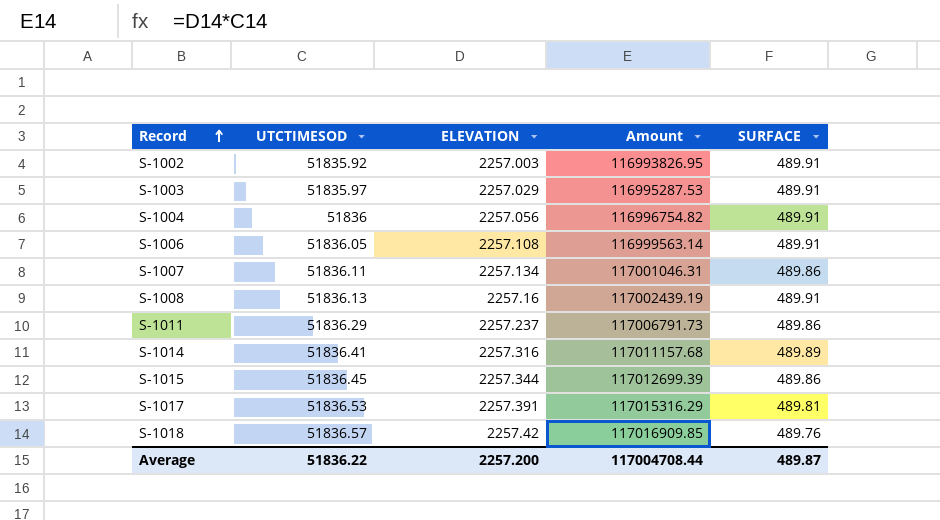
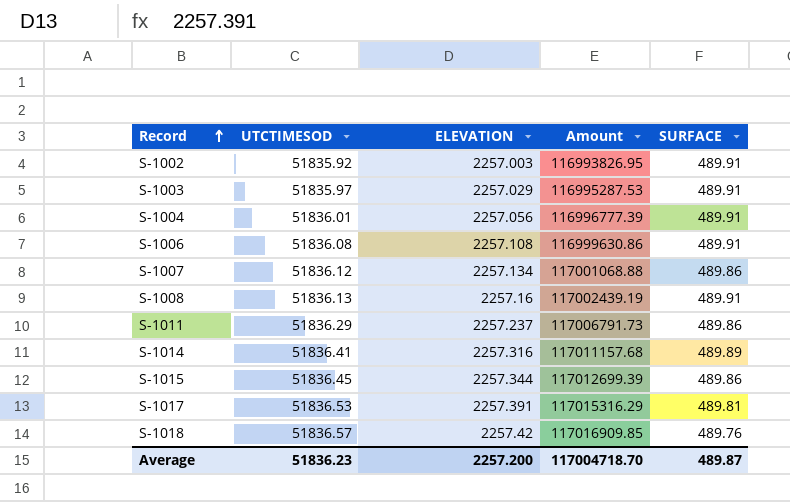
S-1004 | UTCTIMESOD: 51836 -> 51836.01
S-1004 | Amount: 116996754.82 -> 116996777.39
S-1006 | UTCTIMESOD: 51836.05 -> 51836.08
S-1006 | Amount: 116999563.14 -> 116999630.86
S-1007 | UTCTIMESOD: 51836.11 -> 51836.12
S-1007 | Amount: 117001046.31 -> 117001068.88
Average | UTCTIMESOD: 51836.22 -> 51836.23
Average | Amount: 117004708.44 -> 117004718.70

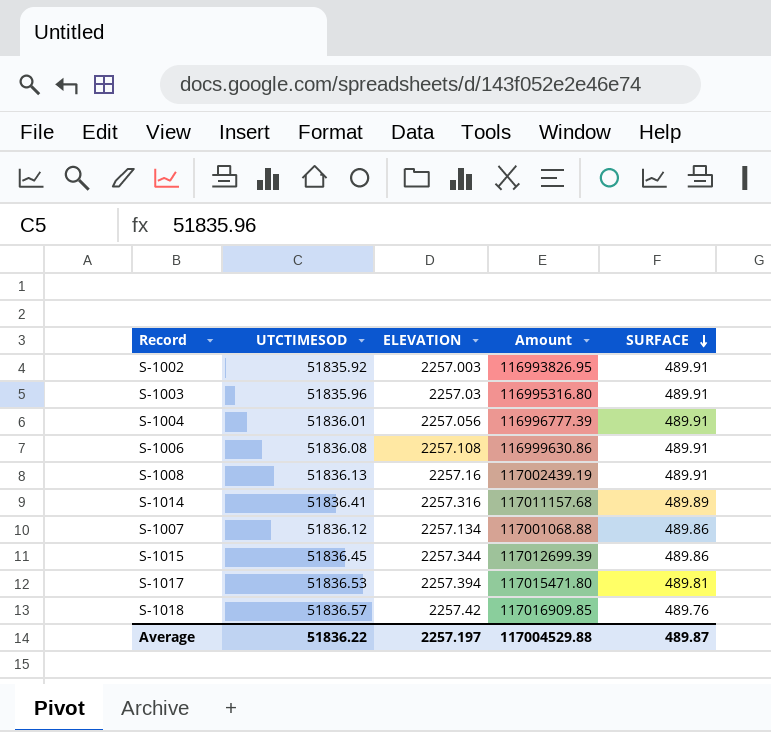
row order: Record ascending -> SURFACE descending
row S-1011: 51836.29 | 2257.237 | 117006791.73 | 489.86 -> none
S-1003 | UTCTIMESOD: 51835.97 -> 51835.96
S-1003 | ELEVATION: 2257.029 -> 2257.03
S-1003 | Amount: 116995287.53 -> 116995316.80
S-1017 | ELEVATION: 2257.391 -> 2257.394
S-1017 | Amount: 117015316.29 -> 117015471.80
Average | UTCTIMESOD: 51836.23 -> 51836.22
Average | ELEVATION: 2257.200 -> 2257.197
Average | Amount: 117004718.70 -> 117004529.88

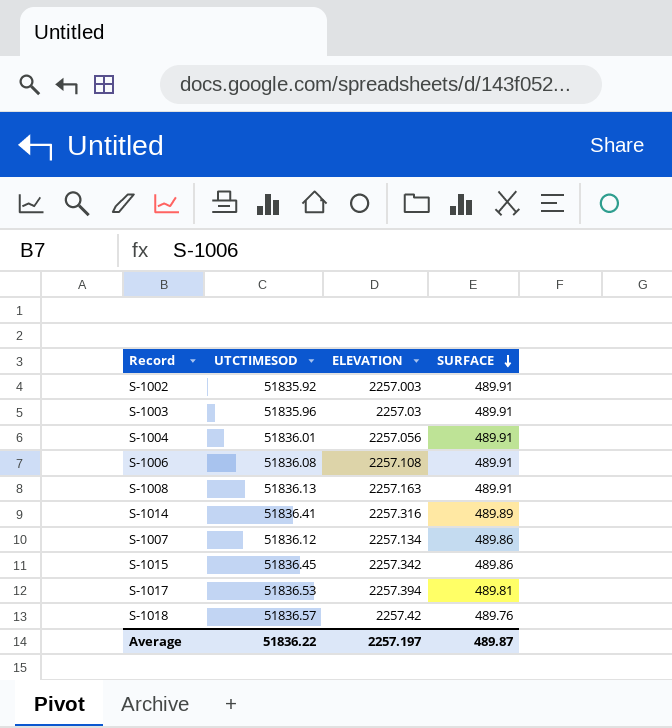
column Amount | formula: [UTCTIMESOD] * [ELEVATION] -> none
S-1008 | ELEVATION: 2257.16 -> 2257.163
S-1015 | ELEVATION: 2257.344 -> 2257.342

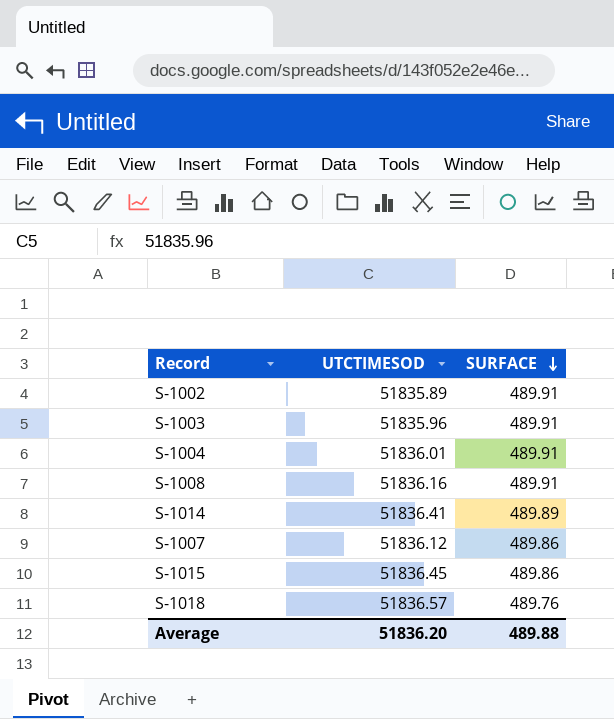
column ELEVATION | position: 3 -> none
row S-1006: 51836.08 | 2257.108 | 489.91 -> none
row S-1017: 51836.53 | 2257.394 | 489.81 -> none
S-1002 | UTCTIMESOD: 51835.92 -> 51835.89
S-1008 | UTCTIMESOD: 51836.13 -> 51836.16
Average | UTCTIMESOD: 51836.22 -> 51836.20
Average | SURFACE: 489.87 -> 489.88

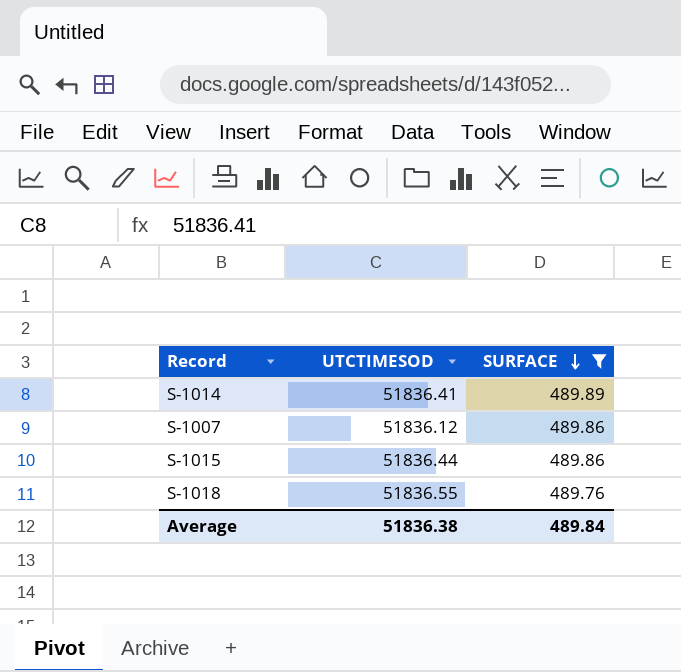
filter: none -> SURFACE != 489.91
S-1015 | UTCTIMESOD: 51836.45 -> 51836.44
S-1018 | UTCTIMESOD: 51836.57 -> 51836.55
Average | UTCTIMESOD: 51836.20 -> 51836.38
Average | SURFACE: 489.88 -> 489.84

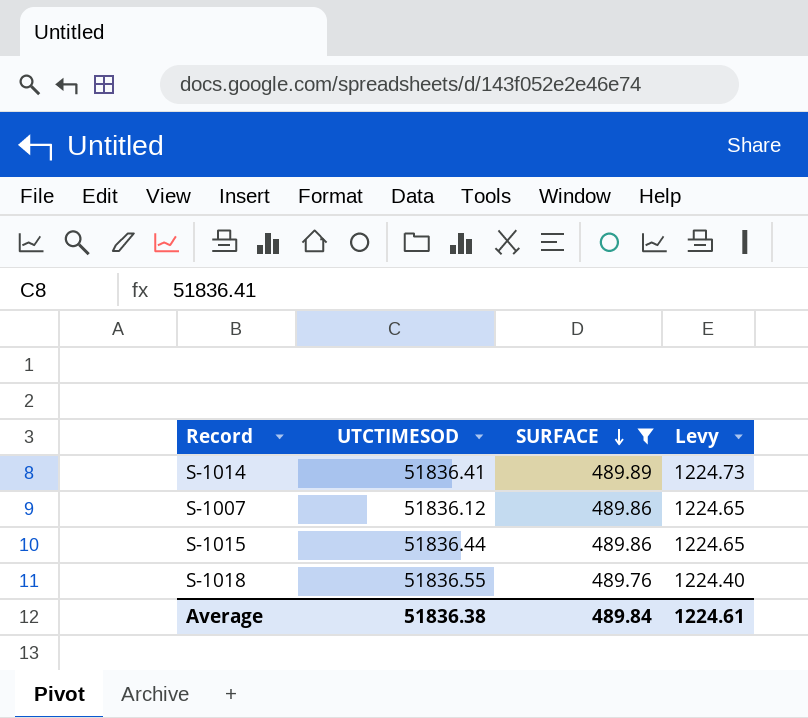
column Levy | formula: none -> [SURFACE] * 2.5

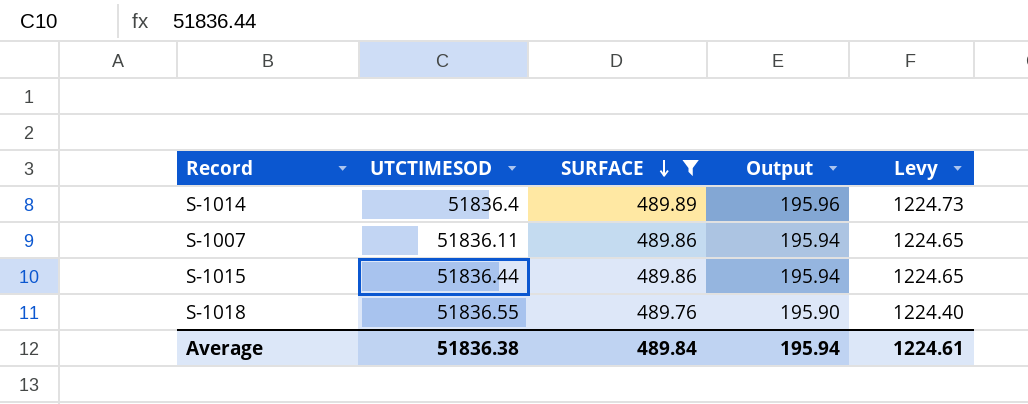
column Output | formula: none -> [SURFACE] * 0.4
S-1014 | UTCTIMESOD: 51836.41 -> 51836.4
S-1007 | UTCTIMESOD: 51836.12 -> 51836.11

